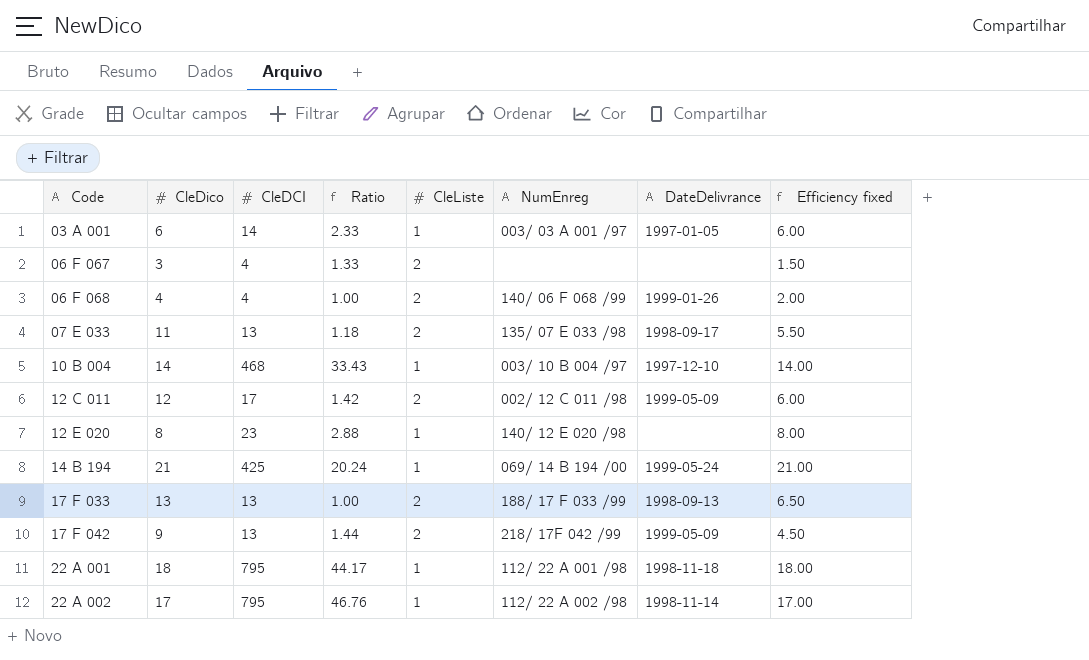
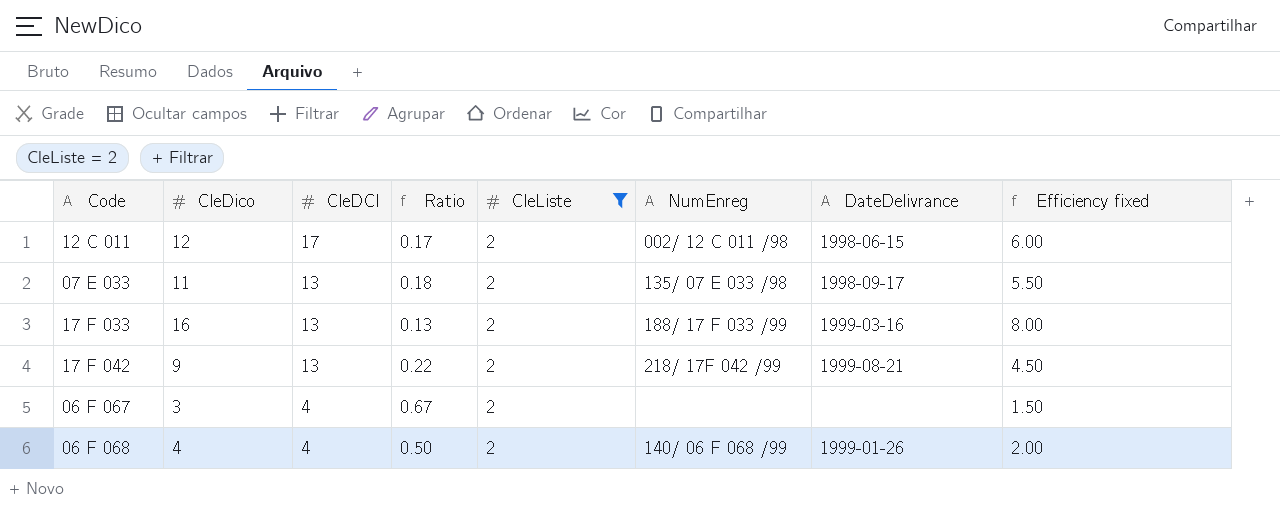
filter: none -> CleListe = 2
row order: Code ascending -> CleDCI descending
column Ratio | formula: [CleDCI] / [CleDico] -> [CleListe] / [CleDico]
12 C 011 | DateDelivrance: 1999-05-09 -> 1998-06-15
17 F 033 | CleDico: 13 -> 16
17 F 033 | DateDelivrance: 1998-09-13 -> 1999-03-16
17 F 033 | Efficiency fixed: 6.50 -> 8.00
17 F 042 | DateDelivrance: 1999-05-09 -> 1999-08-21

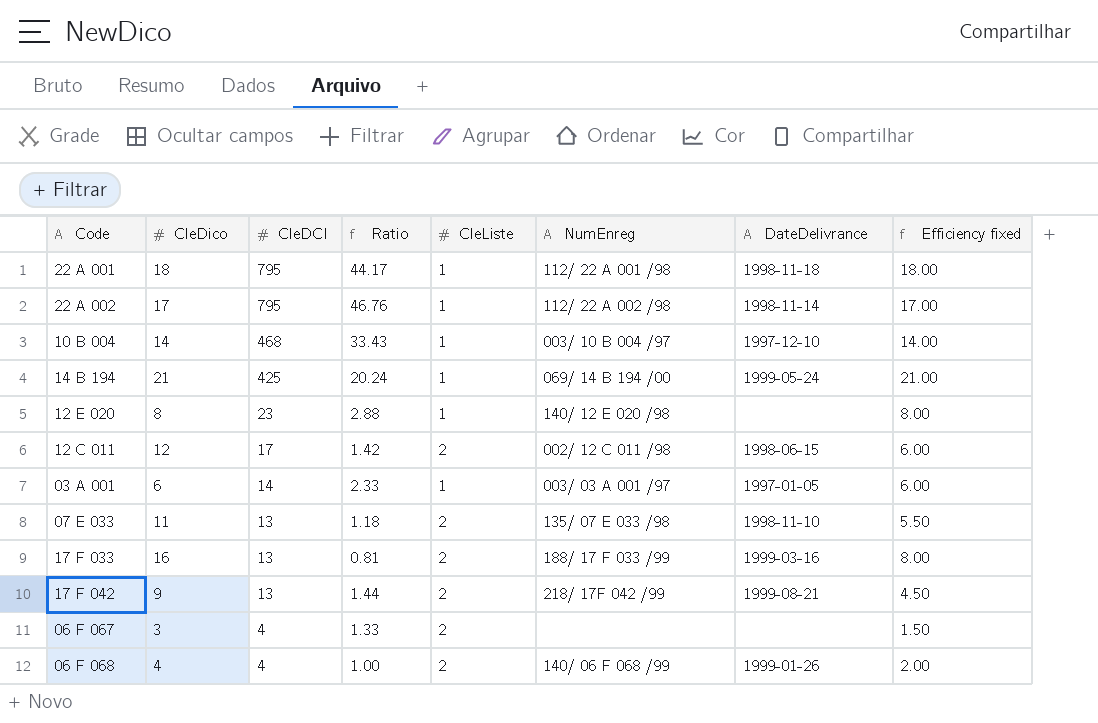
filter: CleListe = 2 -> none
column Ratio | formula: [CleListe] / [CleDico] -> [CleDCI] / [CleDico]
07 E 033 | DateDelivrance: 1998-09-17 -> 1998-11-10

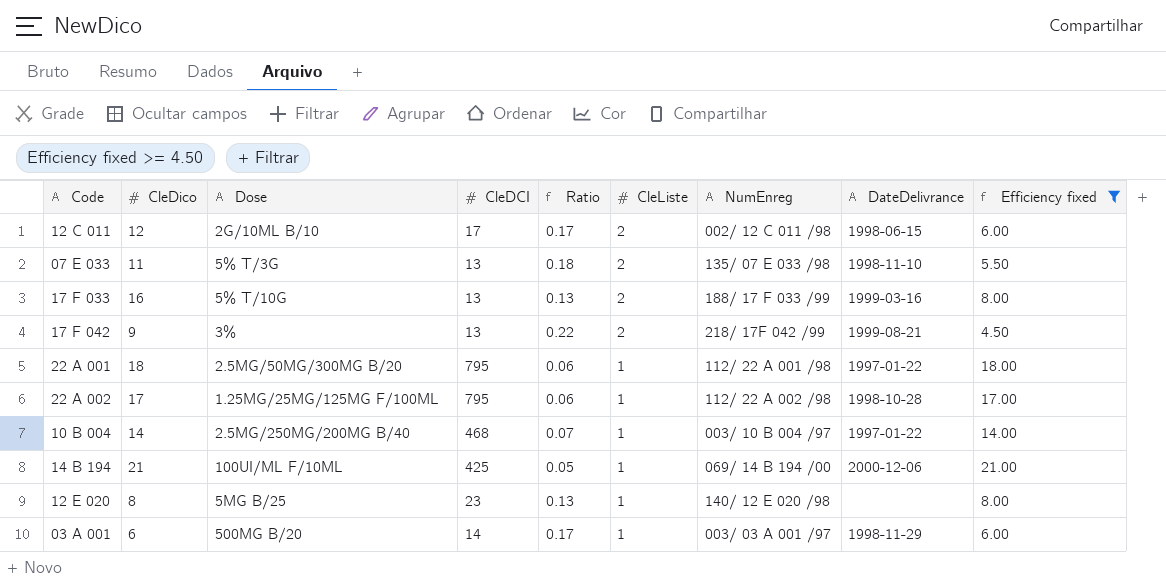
filter: none -> Efficiency fixed >= 4.50
row order: CleDCI descending -> CleListe descending
column Dose | position: none -> 3
column Ratio | formula: [CleDCI] / [CleDico] -> [CleListe] / [CleDico]
22 A 001 | DateDelivrance: 1998-11-18 -> 1997-01-22
22 A 002 | DateDelivrance: 1998-11-14 -> 1998-10-28
10 B 004 | DateDelivrance: 1997-12-10 -> 1997-01-22
14 B 194 | DateDelivrance: 1999-05-24 -> 2000-12-06
03 A 001 | DateDelivrance: 1997-01-05 -> 1998-11-29

